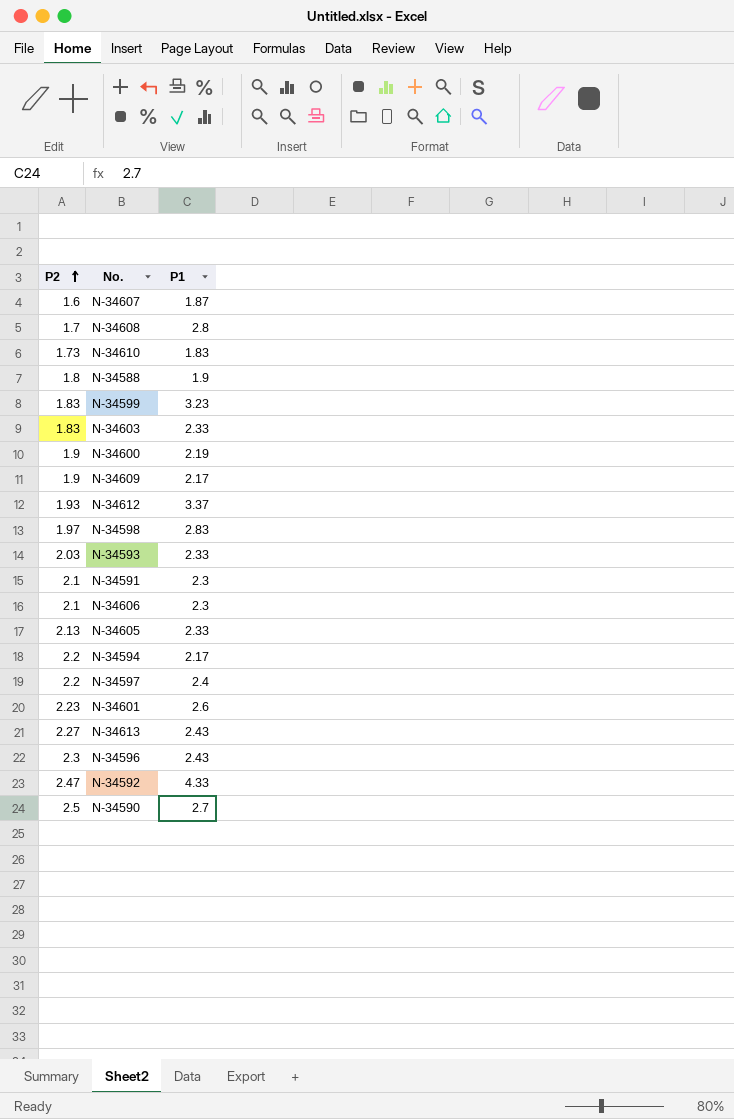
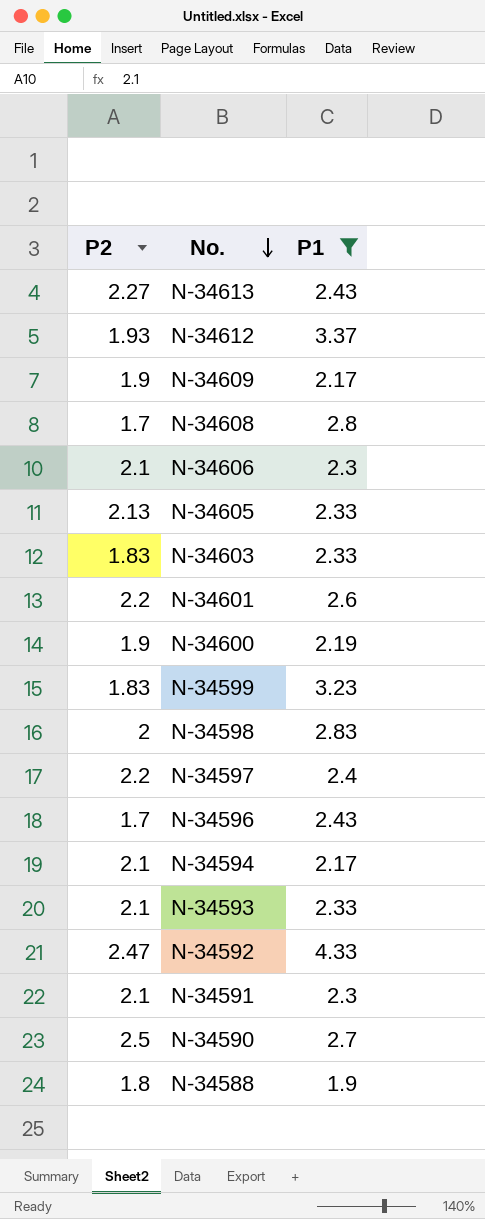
filter: none -> P1 >= 1.9
row order: P2 ascending -> No. descending
N-34601 | P2: 2.23 -> 2.2
N-34598 | P2: 1.97 -> 2
N-34596 | P2: 2.3 -> 1.7
N-34594 | P2: 2.2 -> 2.1
N-34593 | P2: 2.03 -> 2.1

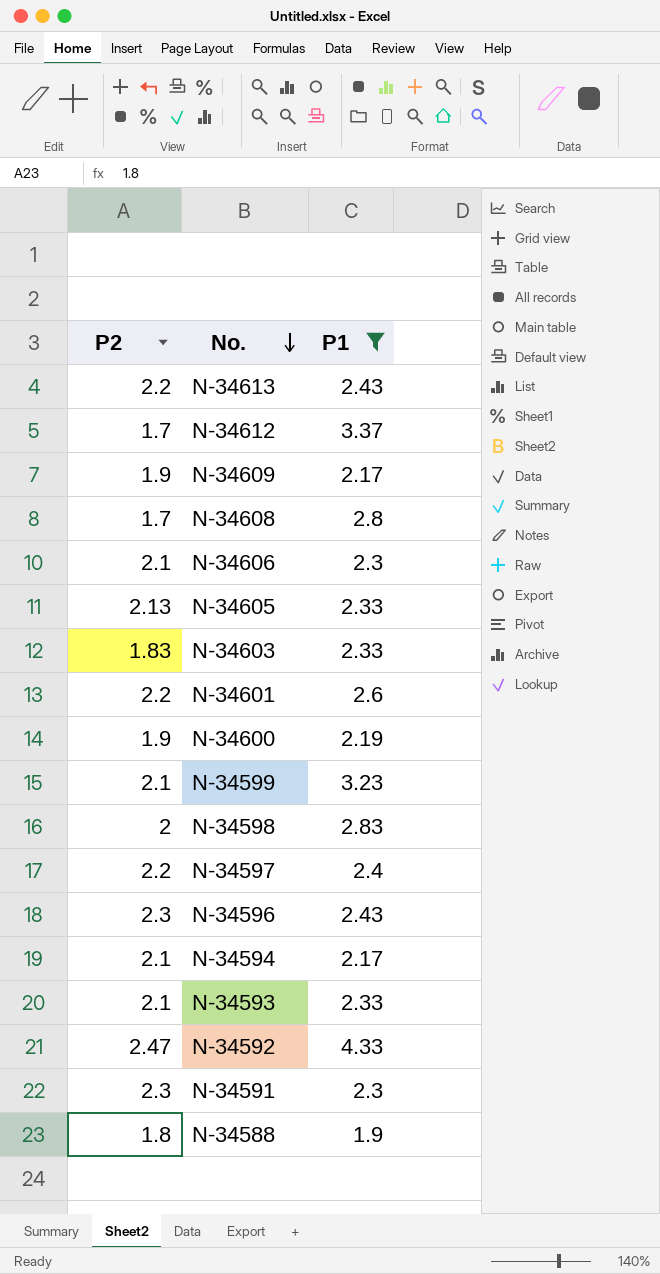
row N-34590: 2.5 | 2.7 -> none
N-34613 | P2: 2.27 -> 2.2
N-34612 | P2: 1.93 -> 1.7
N-34599 | P2: 1.83 -> 2.1
N-34596 | P2: 1.7 -> 2.3
N-34591 | P2: 2.1 -> 2.3

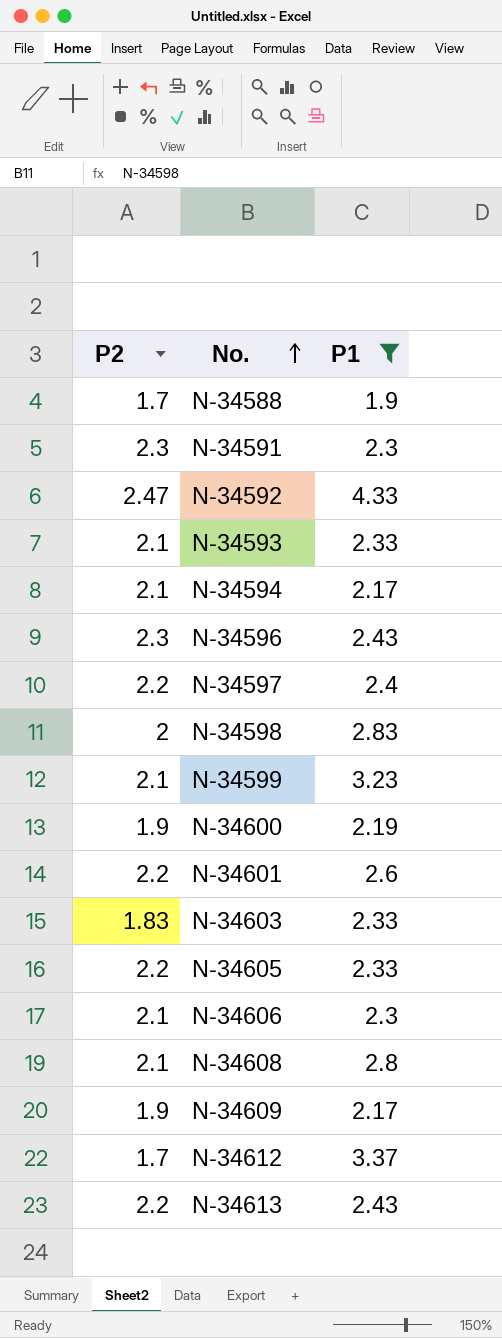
row order: No. descending -> No. ascending
N-34588 | P2: 1.8 -> 1.7
N-34605 | P2: 2.13 -> 2.2
N-34608 | P2: 1.7 -> 2.1

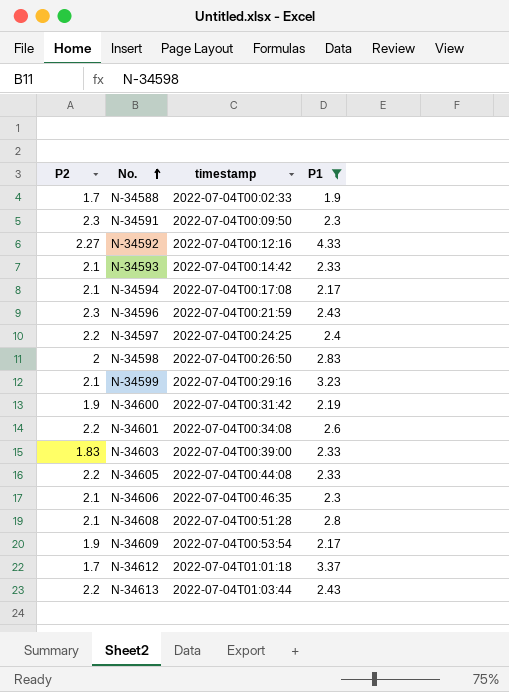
column timestamp | position: none -> 3
N-34592 | P2: 2.47 -> 2.27

